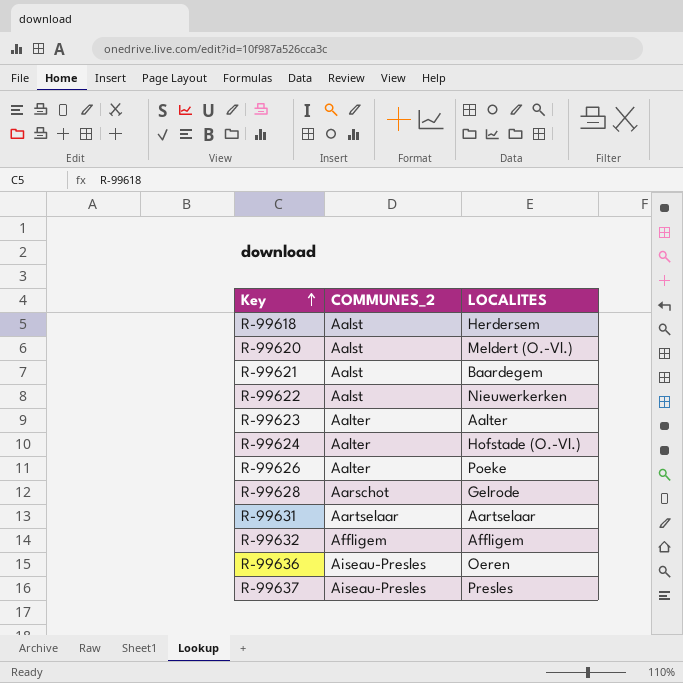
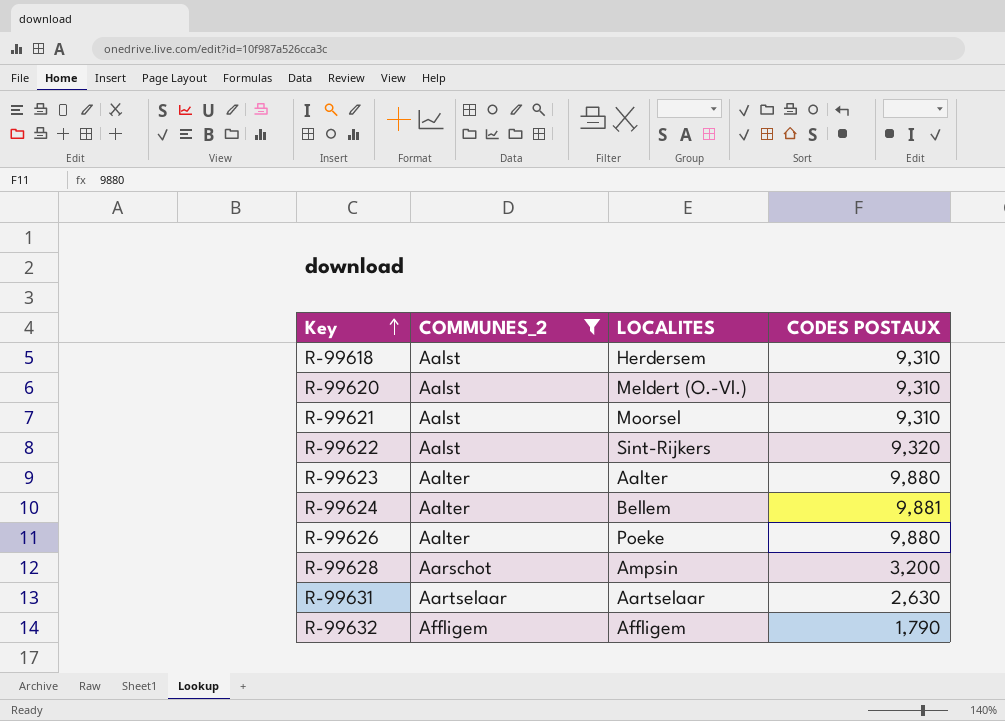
filter: none -> COMMUNES_2 != Aiseau-Presles
column CODES POSTAUX | position: none -> 4
R-99621 | LOCALITES: Baardegem -> Moorsel
R-99622 | LOCALITES: Nieuwerkerken -> Sint-Rijkers
R-99624 | LOCALITES: Hofstade (O.-Vl.) -> Bellem
R-99628 | LOCALITES: Gelrode -> Ampsin

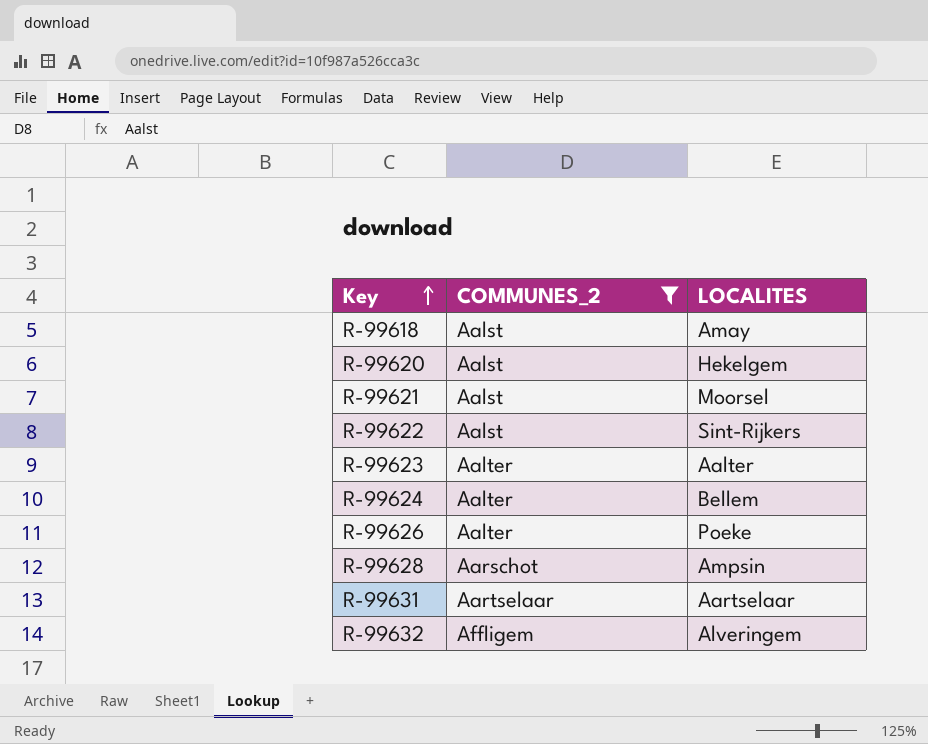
column CODES POSTAUX | position: 4 -> none
R-99618 | LOCALITES: Herdersem -> Amay
R-99620 | LOCALITES: Meldert (O.-Vl.) -> Hekelgem
R-99632 | LOCALITES: Affligem -> Alveringem

